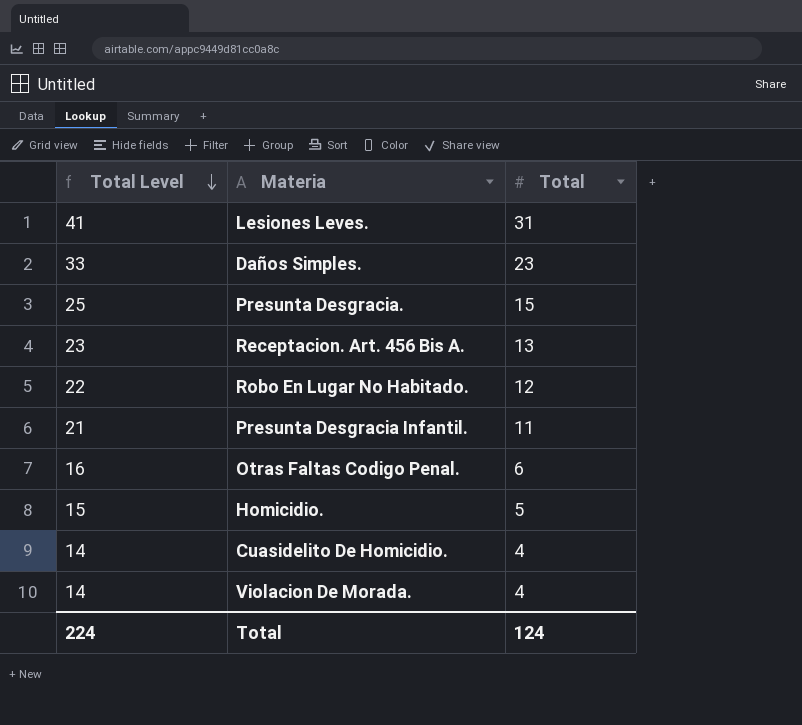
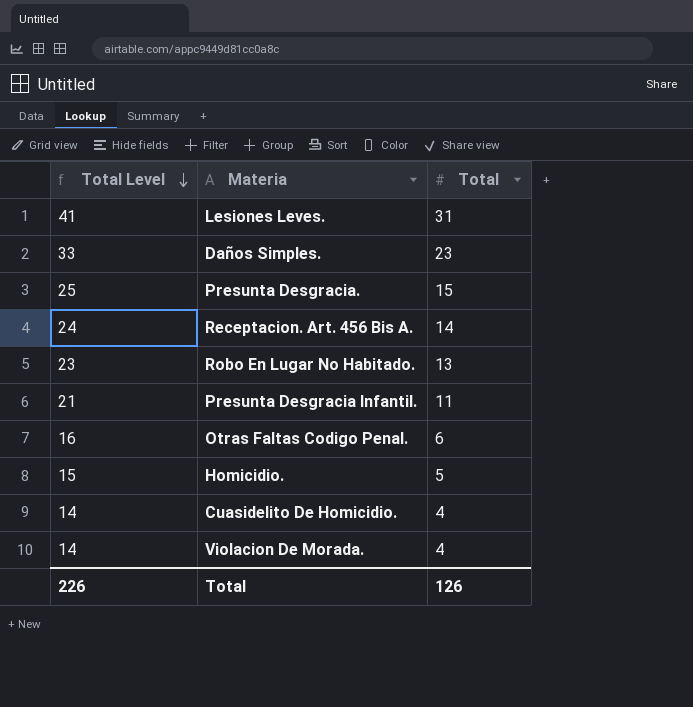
Receptacion. Art. 456 Bis A. | Total Level: 23 -> 24
Receptacion. Art. 456 Bis A. | Total: 13 -> 14
Robo En Lugar No Habitado. | Total Level: 22 -> 23
Robo En Lugar No Habitado. | Total: 12 -> 13
Total | Total Level: 224 -> 226
Total | Total: 124 -> 126

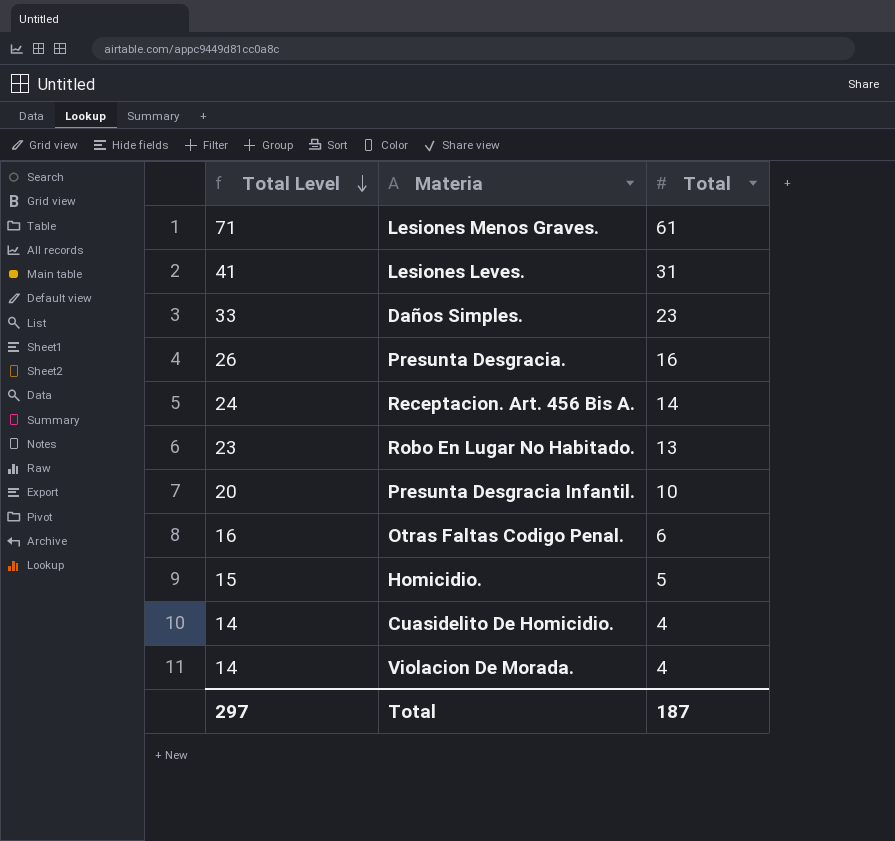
row Lesiones Menos Graves.: none -> 71 | 61
Presunta Desgracia. | Total Level: 25 -> 26
Presunta Desgracia. | Total: 15 -> 16
Presunta Desgracia Infantil. | Total Level: 21 -> 20
Presunta Desgracia Infantil. | Total: 11 -> 10
Total | Total Level: 226 -> 297
Total | Total: 126 -> 187

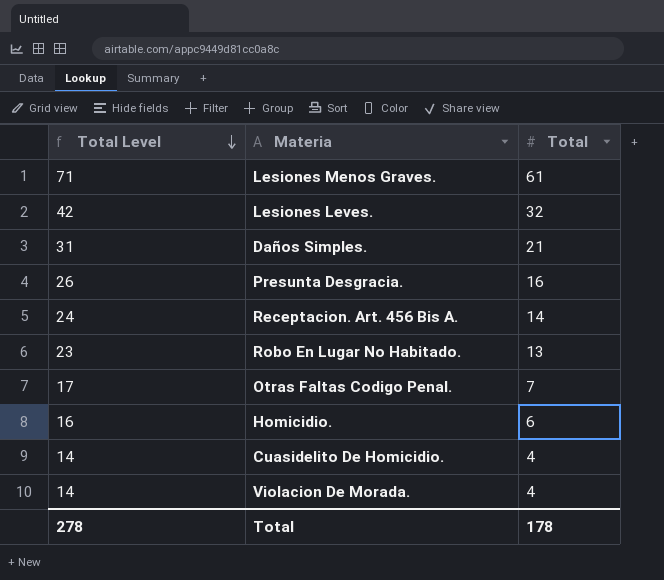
row Presunta Desgracia Infantil.: 20 | 10 -> none
Lesiones Leves. | Total Level: 41 -> 42
Lesiones Leves. | Total: 31 -> 32
Daños Simples. | Total Level: 33 -> 31
Daños Simples. | Total: 23 -> 21
Otras Faltas Codigo Penal. | Total Level: 16 -> 17
Otras Faltas Codigo Penal. | Total: 6 -> 7
Homicidio. | Total Level: 15 -> 16
Homicidio. | Total: 5 -> 6
Total | Total Level: 297 -> 278
Total | Total: 187 -> 178

